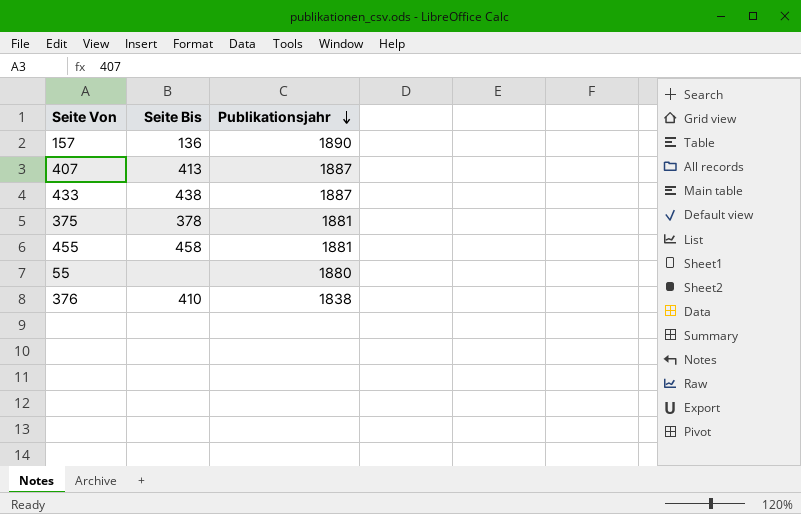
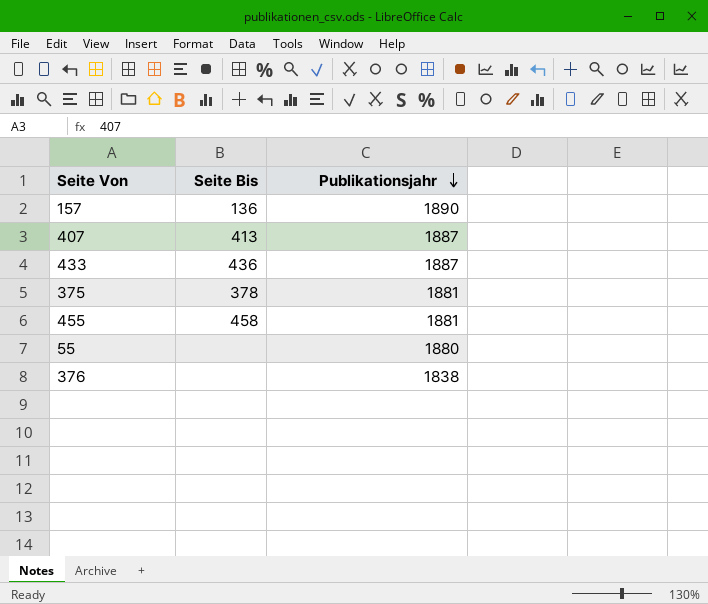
433 | Seite Bis: 438 -> 436
376 | Seite Bis: 410 -> none

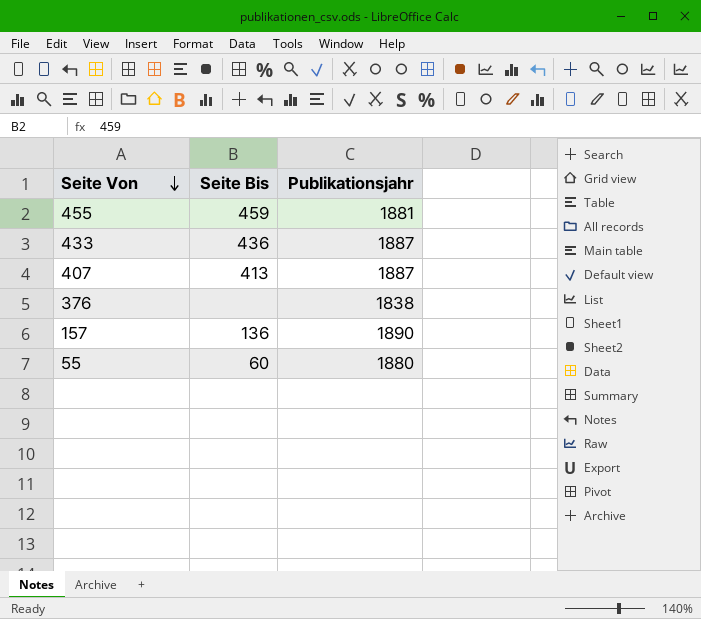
row order: Publikationsjahr descending -> Seite Von descending
row 375: 378 | 1881 -> none
455 | Seite Bis: 458 -> 459
55 | Seite Bis: none -> 60

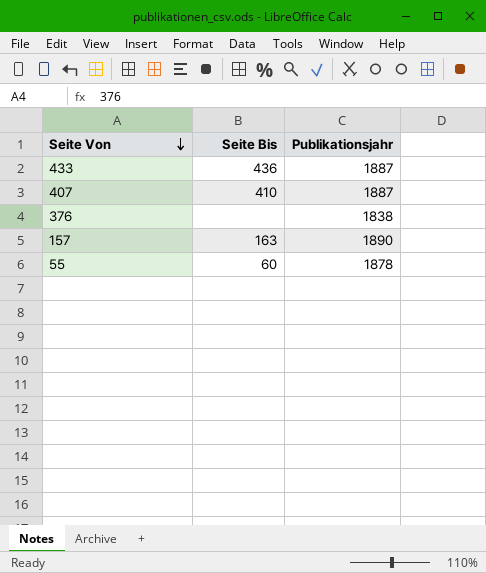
row 455: 459 | 1881 -> none
407 | Seite Bis: 413 -> 410
157 | Seite Bis: 136 -> 163
55 | Publikationsjahr: 1880 -> 1878

